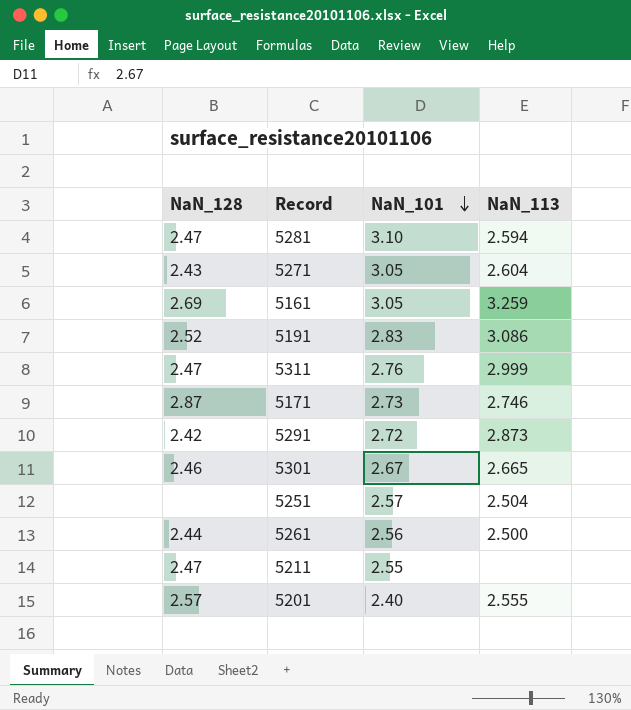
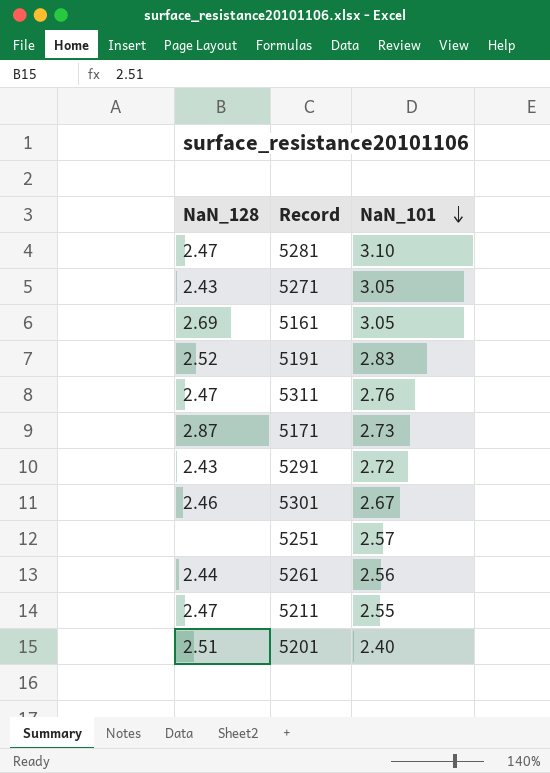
column NaN_113 | position: 4 -> none
5291 | NaN_128: 2.42 -> 2.43
5201 | NaN_128: 2.57 -> 2.51

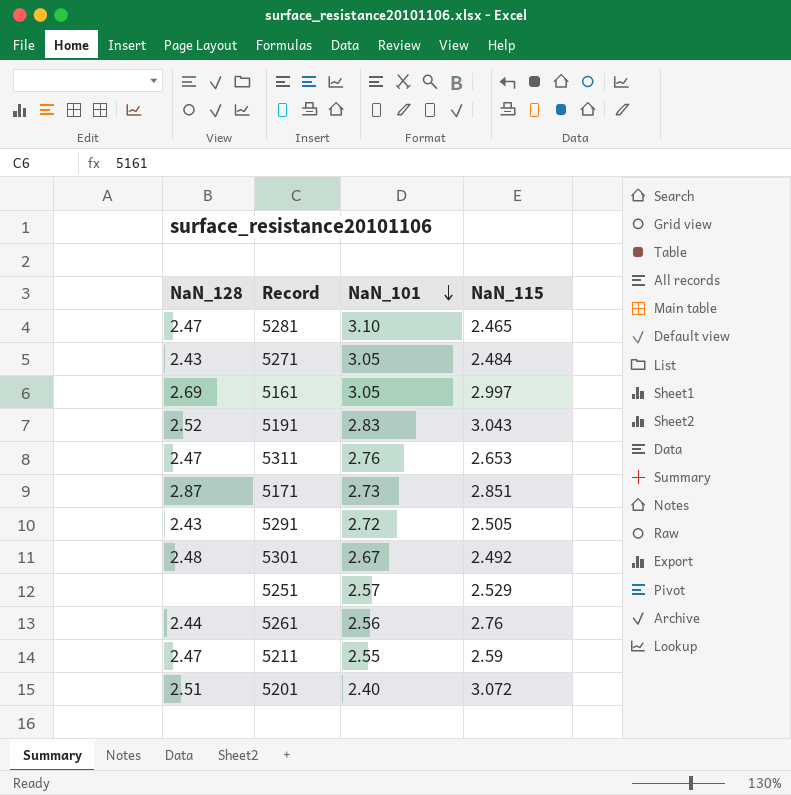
column NaN_115 | position: none -> 4
5301 | NaN_128: 2.46 -> 2.48

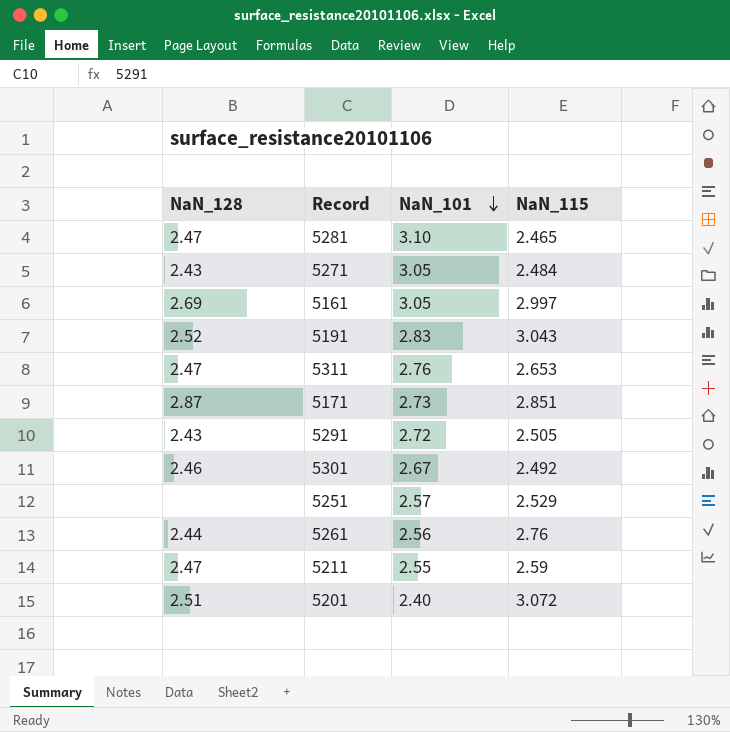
5301 | NaN_128: 2.48 -> 2.46

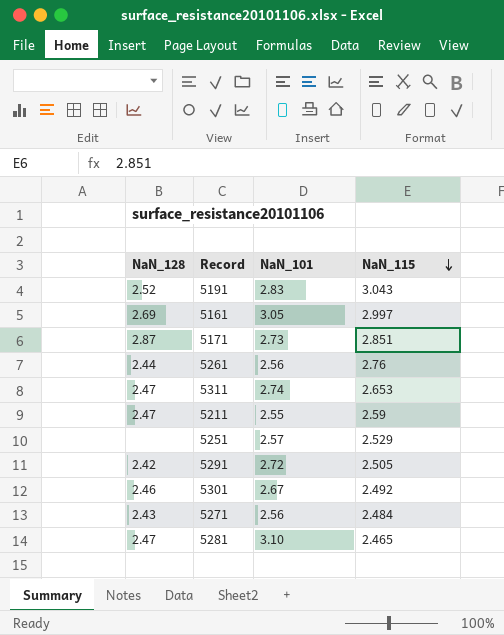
row order: NaN_101 descending -> NaN_115 descending
row 5201: 2.51 | 2.40 | 3.072 -> none
5311 | NaN_101: 2.76 -> 2.74
5291 | NaN_128: 2.43 -> 2.42
5271 | NaN_101: 3.05 -> 2.56

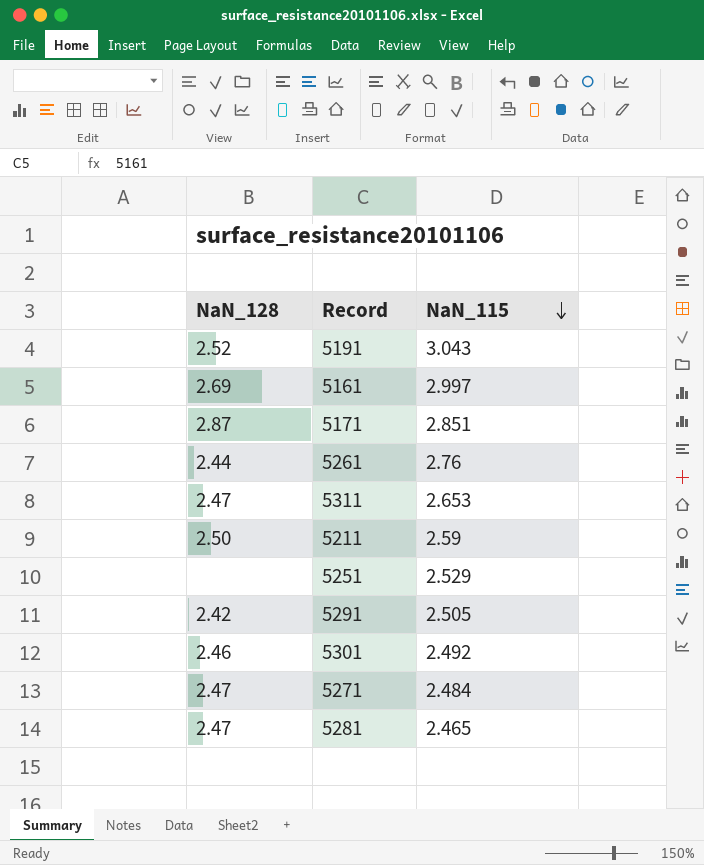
column NaN_101 | position: 3 -> none
5211 | NaN_128: 2.47 -> 2.50
5271 | NaN_128: 2.43 -> 2.47

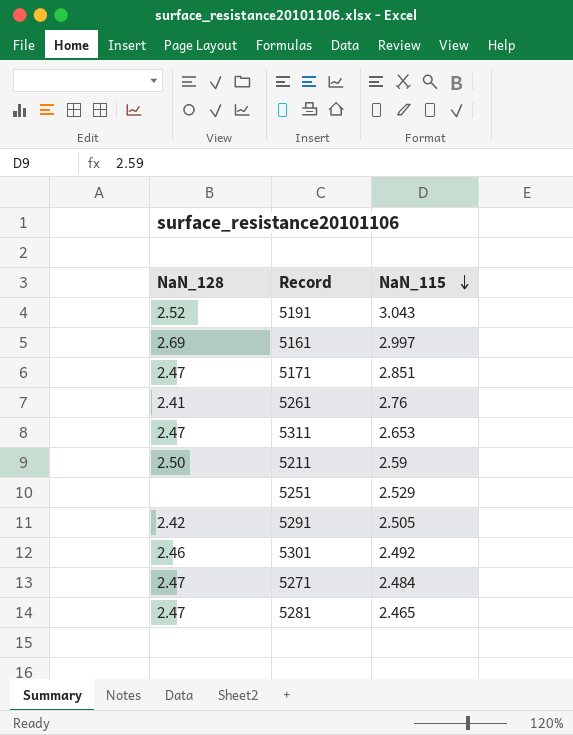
5171 | NaN_128: 2.87 -> 2.47
5261 | NaN_128: 2.44 -> 2.41

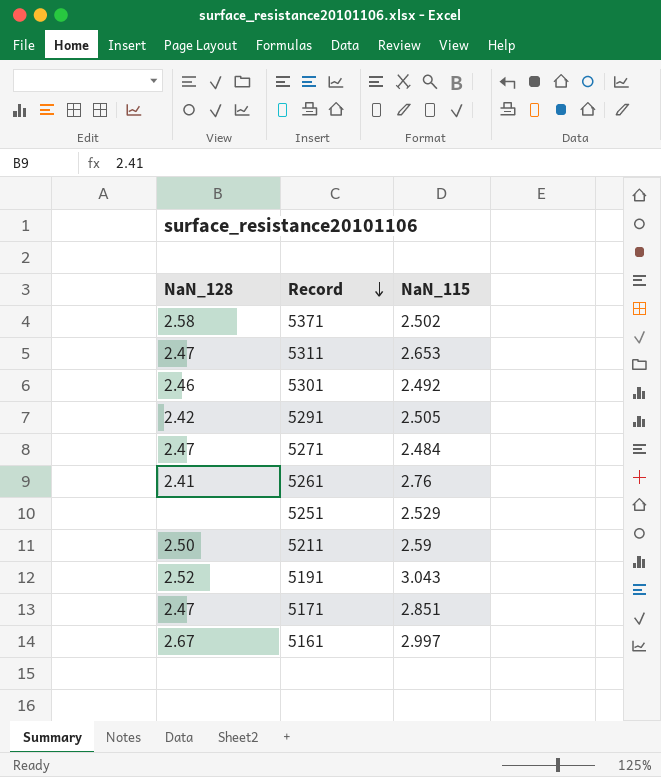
row order: NaN_115 descending -> Record descending
row 5281: 2.47 | 2.465 -> none
row 5371: none -> 2.58 | 2.502
5161 | NaN_128: 2.69 -> 2.67

